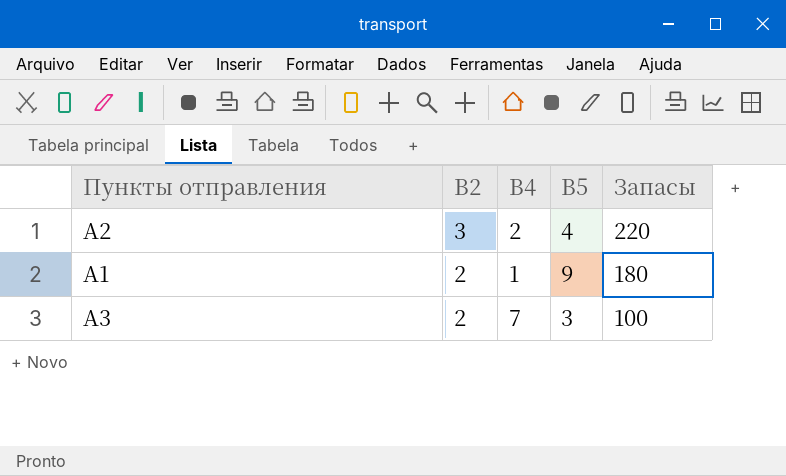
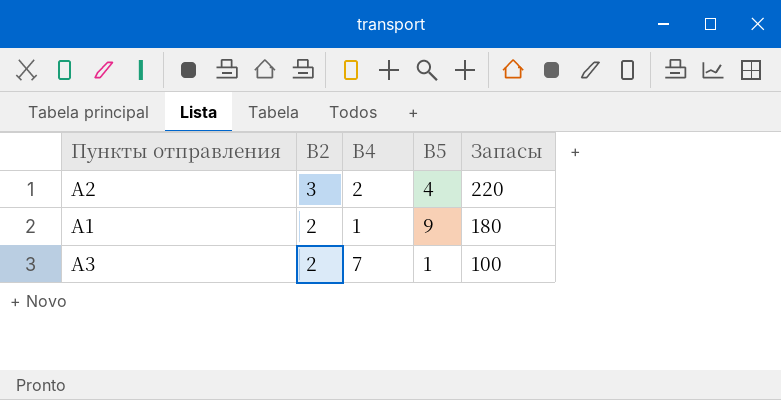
A3 | B5: 3 -> 1

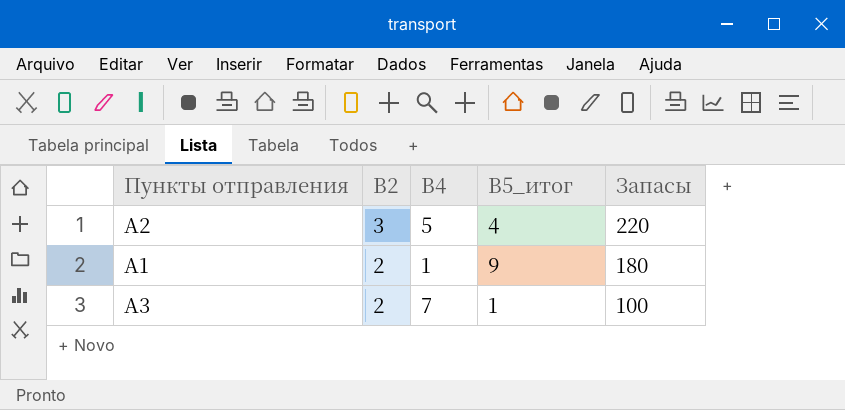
column name: B5 -> B5_итог
A2 | B4: 2 -> 5

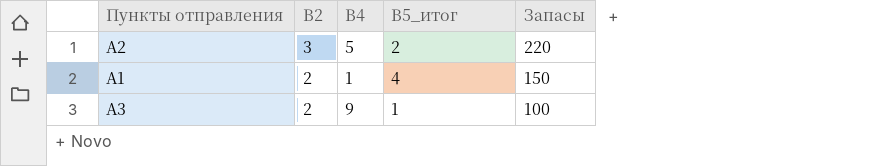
A2 | B5_итог: 4 -> 2
A1 | B5_итог: 9 -> 4
A1 | Запасы: 180 -> 150
A3 | B4: 7 -> 9

